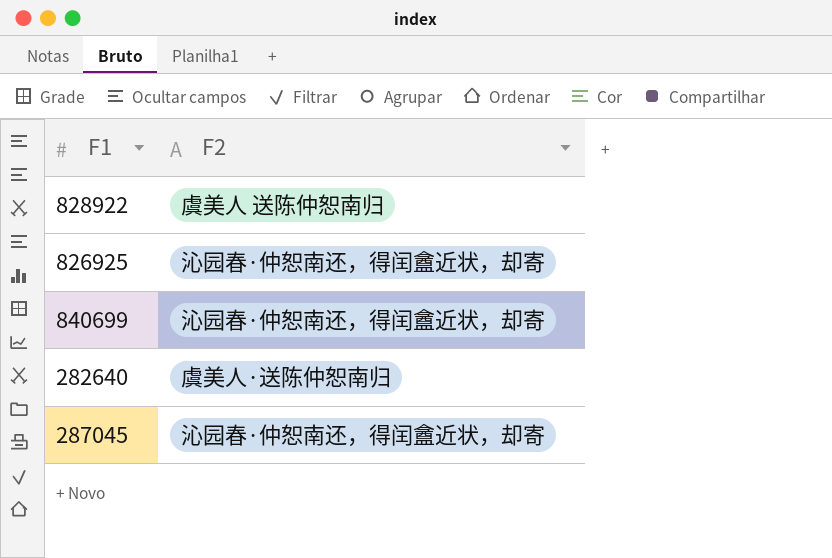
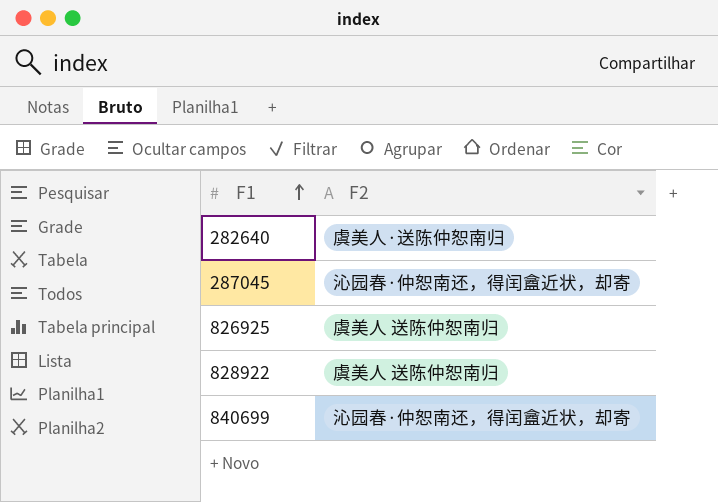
row order: none -> F1 ascending
826925 | F2: 沁园春·仲恕南还，得闰盦近状，却寄 -> 虞美人 送陈仲恕南归

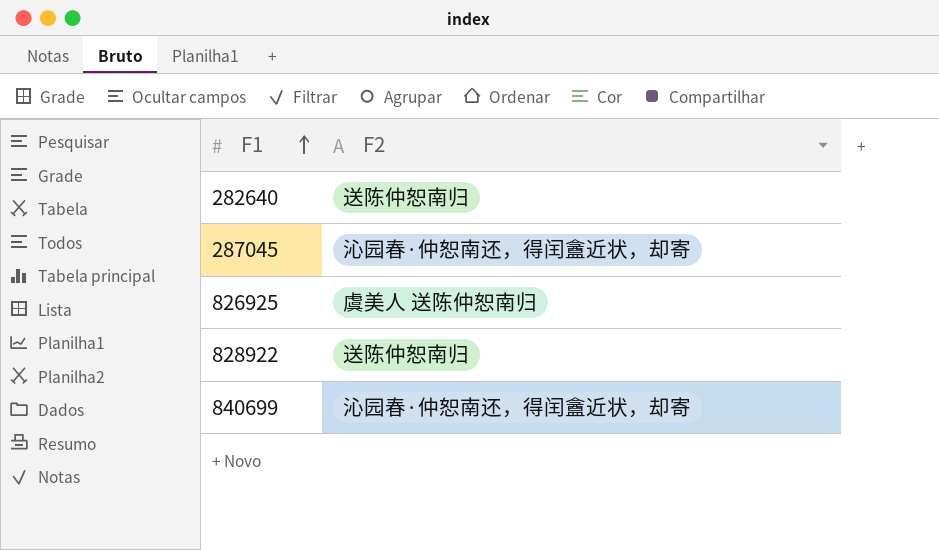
282640 | F2: 虞美人·送陈仲恕南归 -> 送陈仲恕南归
828922 | F2: 虞美人 送陈仲恕南归 -> 送陈仲恕南归

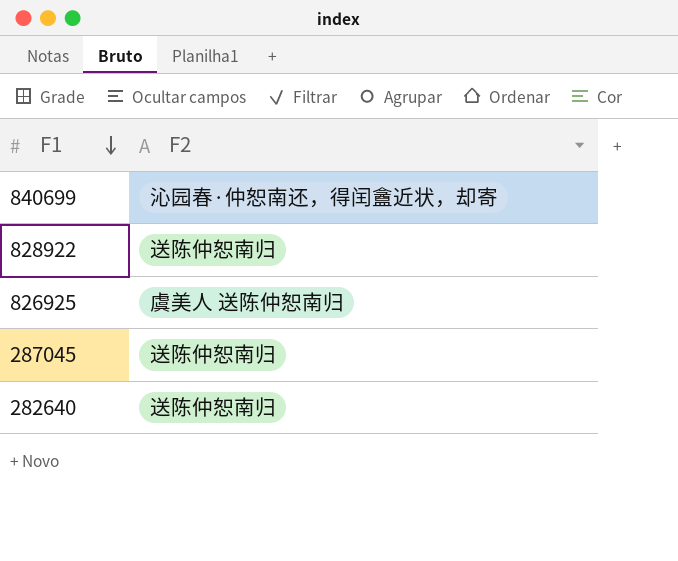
row order: F1 ascending -> F1 descending
287045 | F2: 沁园春·仲恕南还，得闰盦近状，却寄 -> 送陈仲恕南归

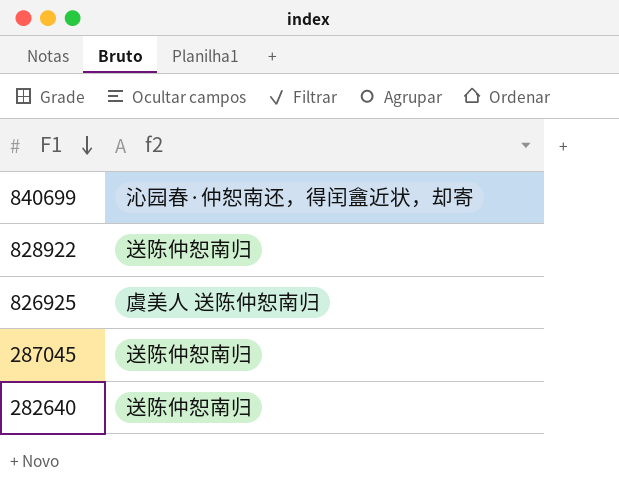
column name: F2 -> f2

